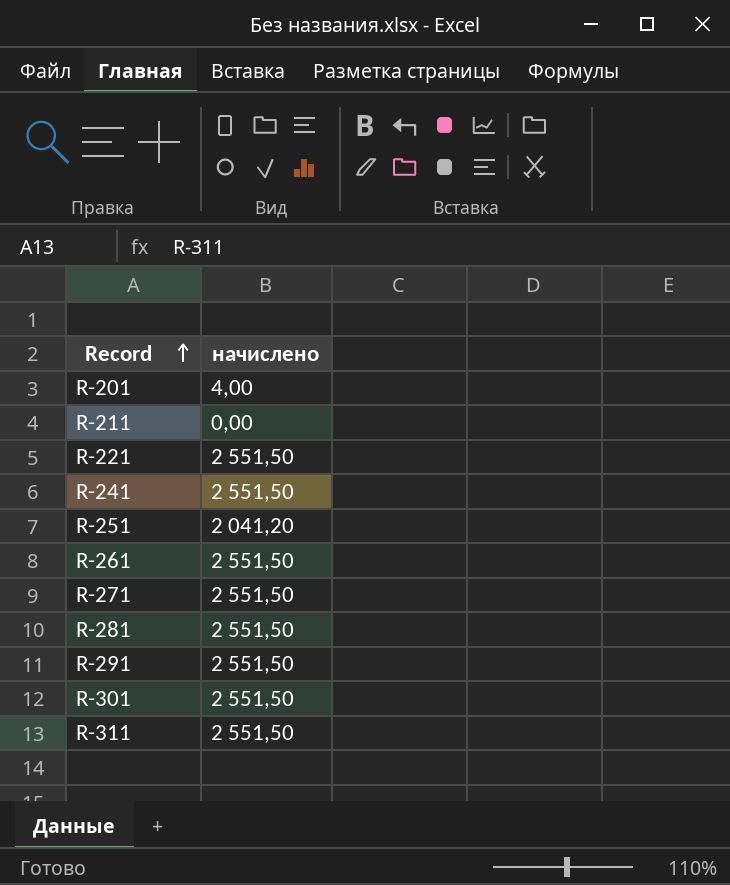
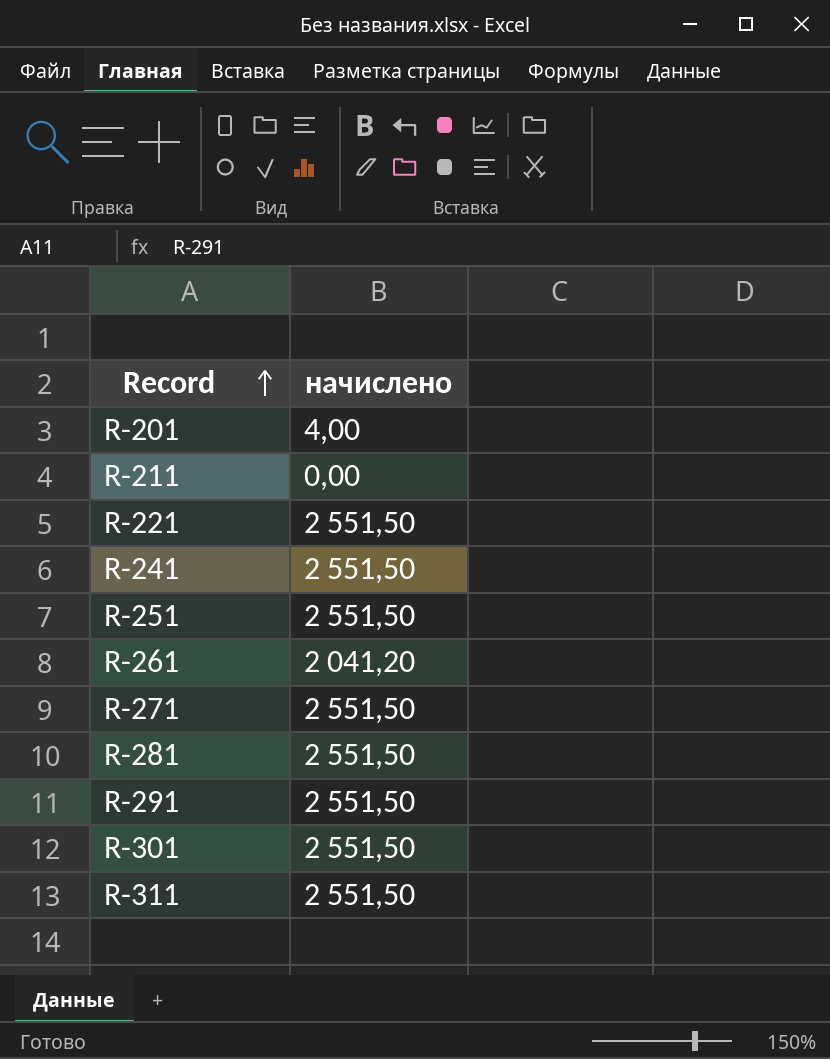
R-251 | начислено: 2 041,20 -> 2 551,50
R-261 | начислено: 2 551,50 -> 2 041,20

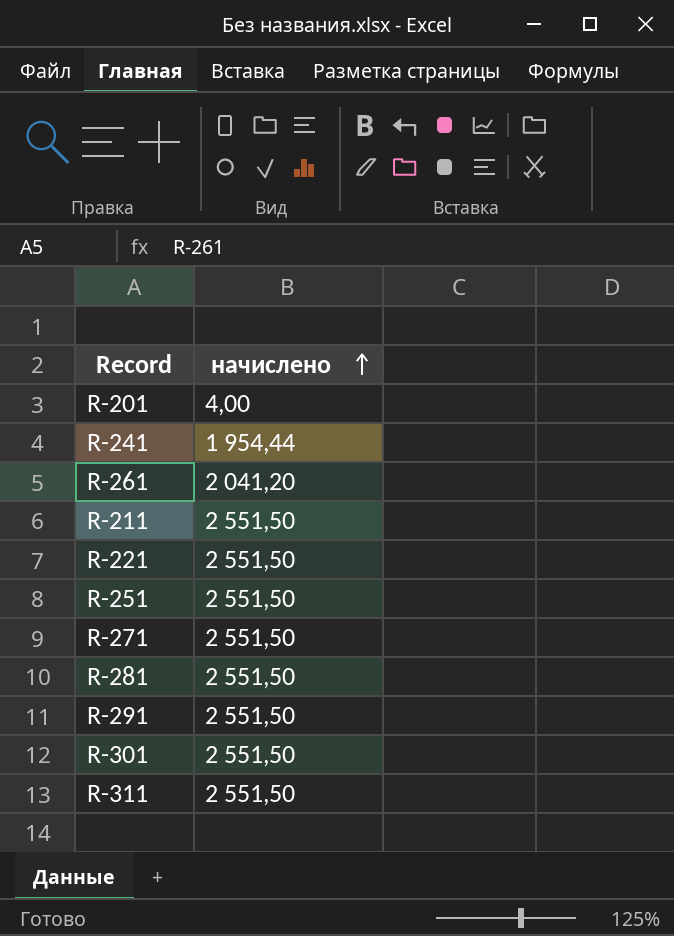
row order: Record ascending -> начислено ascending
R-241 | начислено: 2 551,50 -> 1 954,44
R-211 | начислено: 0,00 -> 2 551,50

